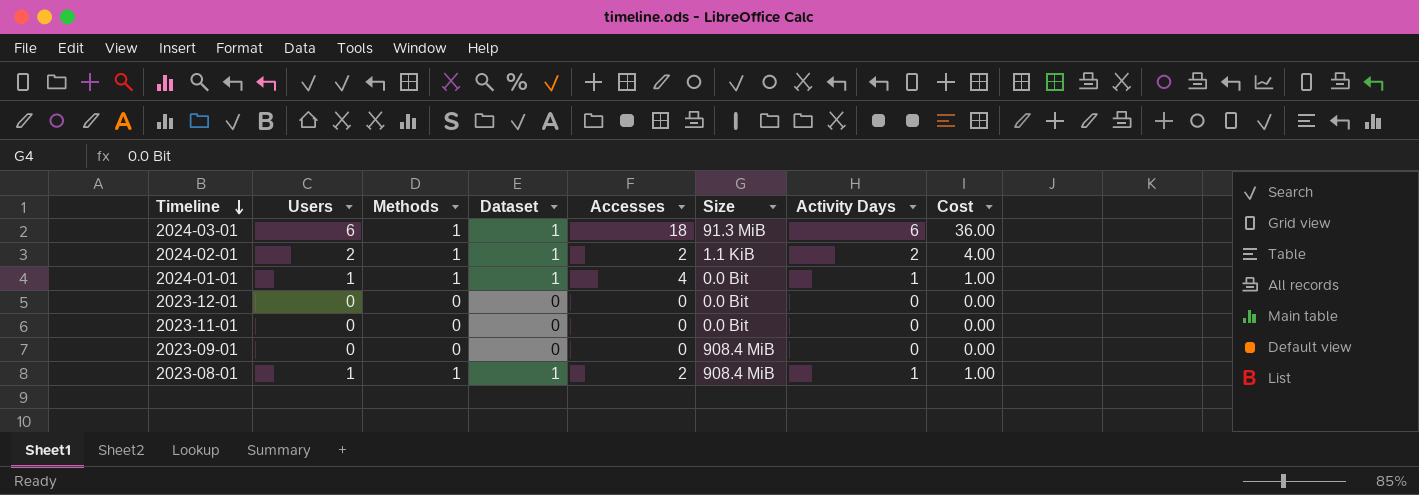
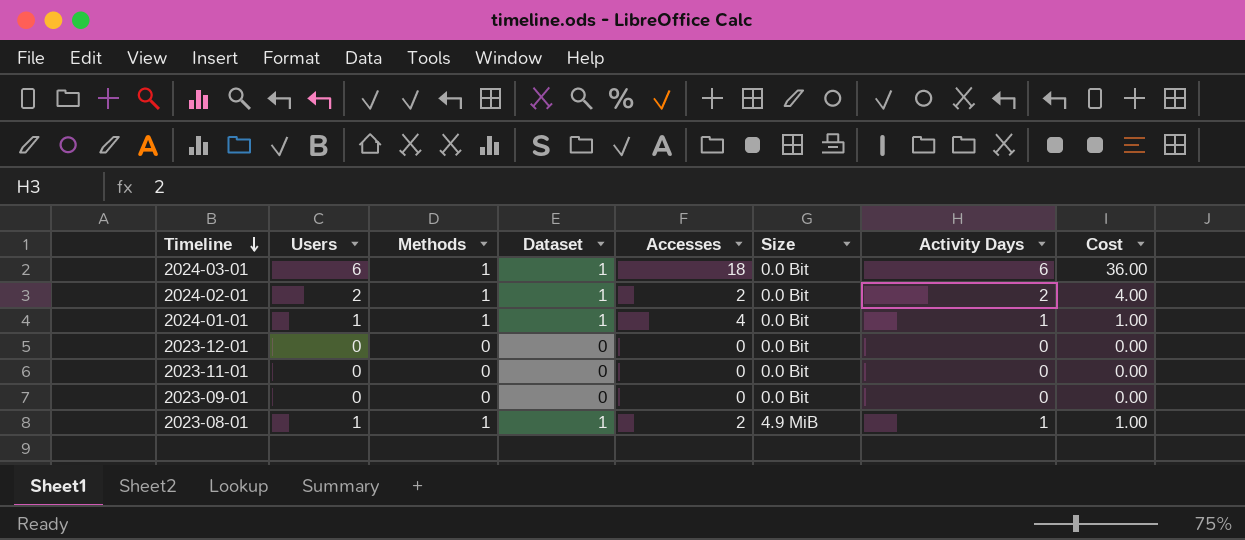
2024-03-01 | Size: 91.3 MiB -> 0.0 Bit
2024-02-01 | Size: 1.1 KiB -> 0.0 Bit
2023-09-01 | Size: 908.4 MiB -> 0.0 Bit
2023-08-01 | Size: 908.4 MiB -> 4.9 MiB

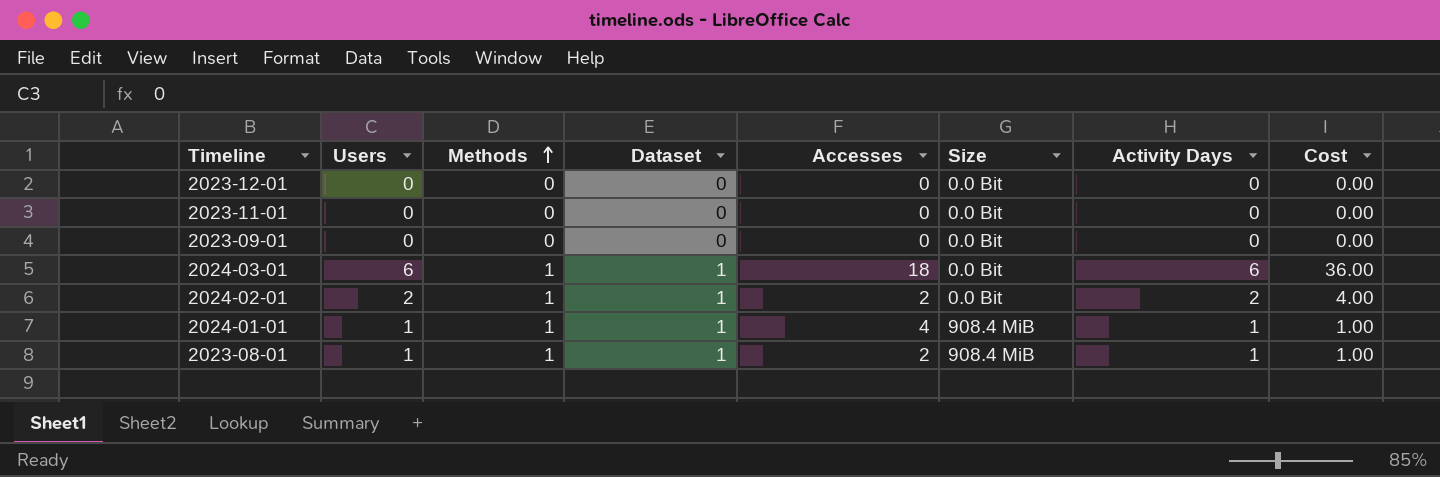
row order: Timeline descending -> Methods ascending
2024-01-01 | Size: 0.0 Bit -> 908.4 MiB
2023-08-01 | Size: 4.9 MiB -> 908.4 MiB

